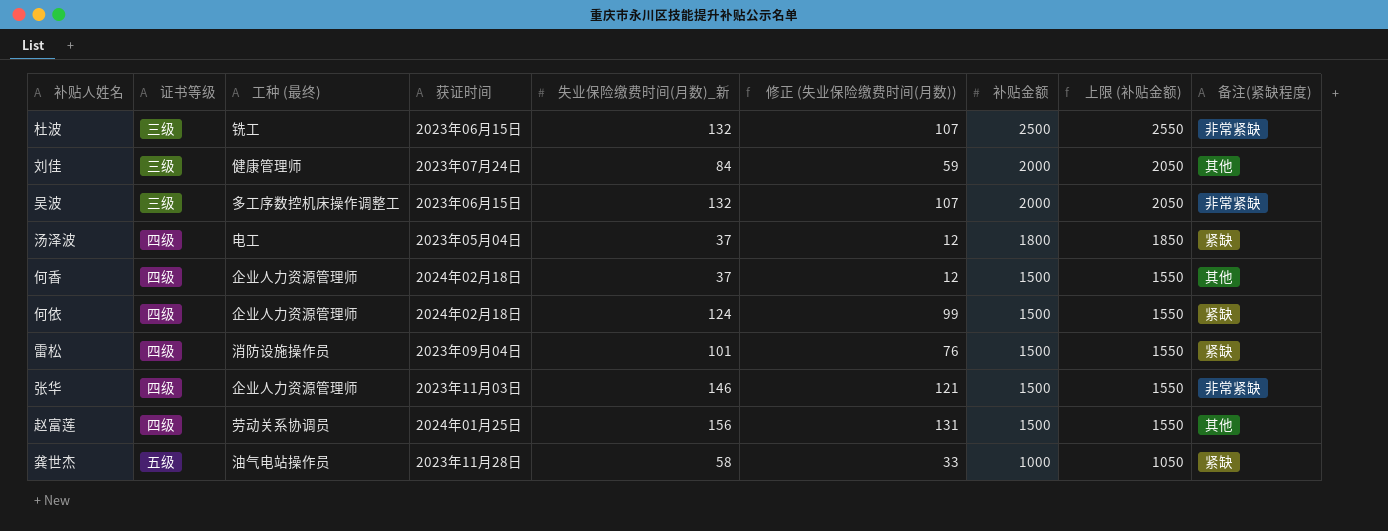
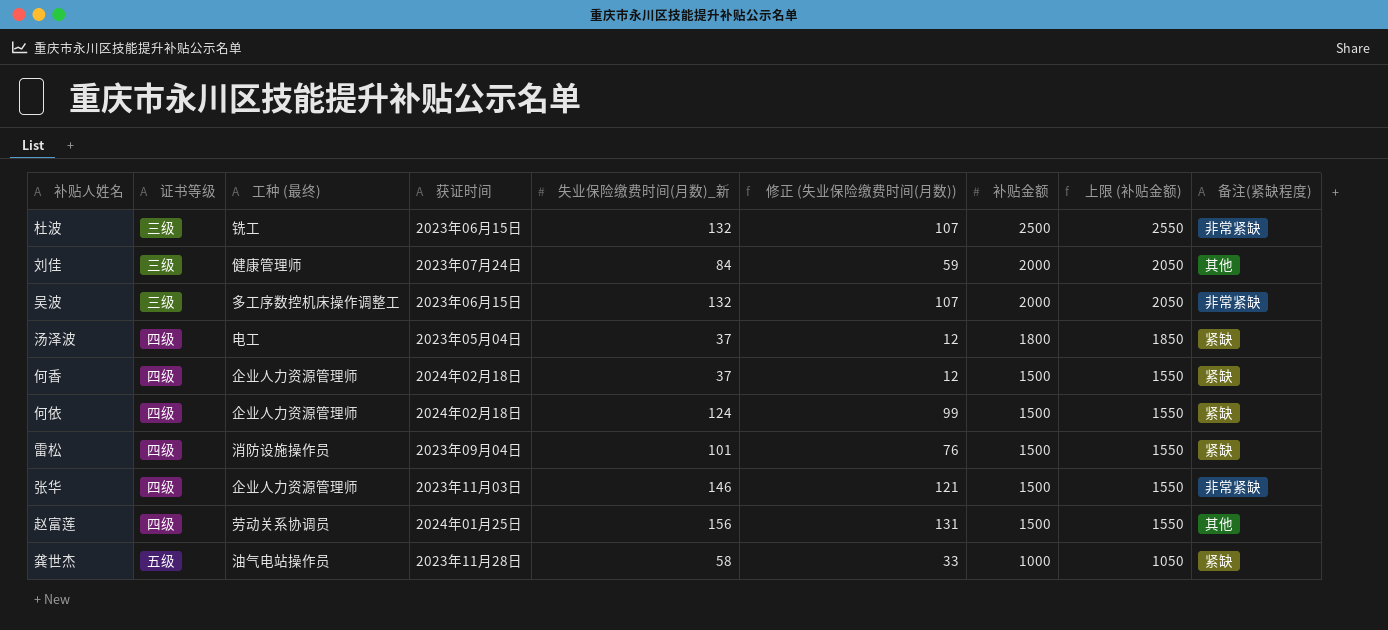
何香 | 备注(紧缺程度): 其他 -> 紧缺

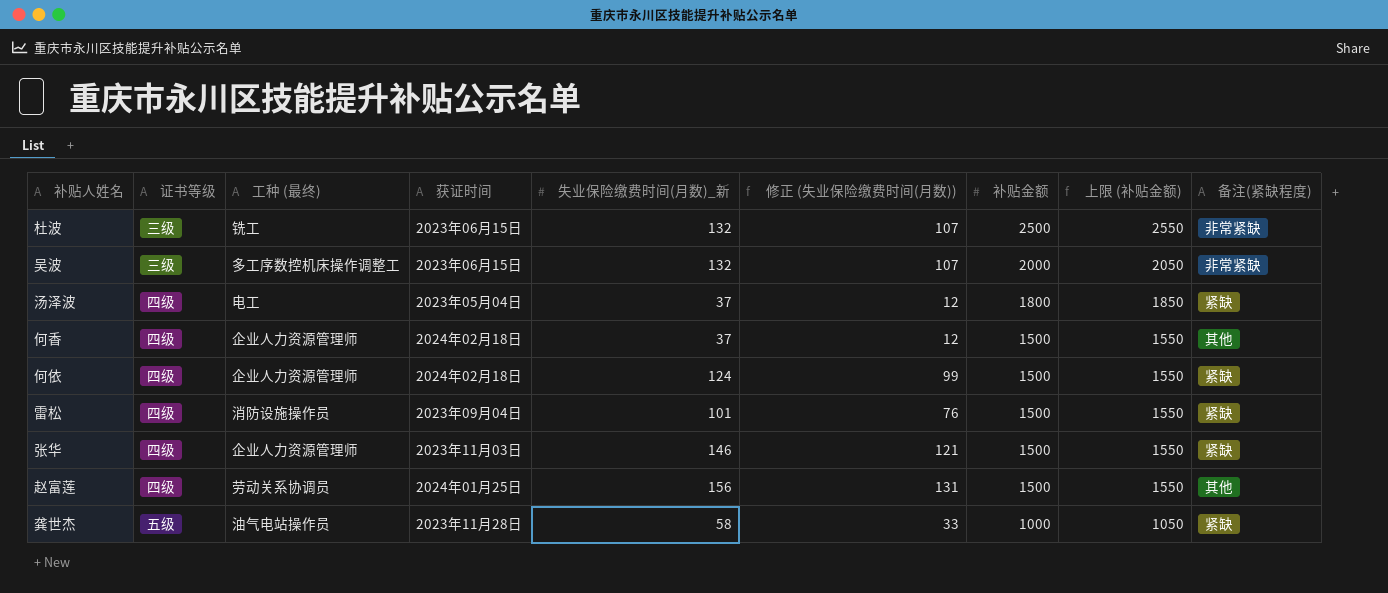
row 刘佳: 三级 | 健康管理师 | 2023年07月24日 | 84 | 59 | 2000 | 2050 | 其他 -> none
何香 | 备注(紧缺程度): 紧缺 -> 其他
张华 | 备注(紧缺程度): 非常紧缺 -> 紧缺

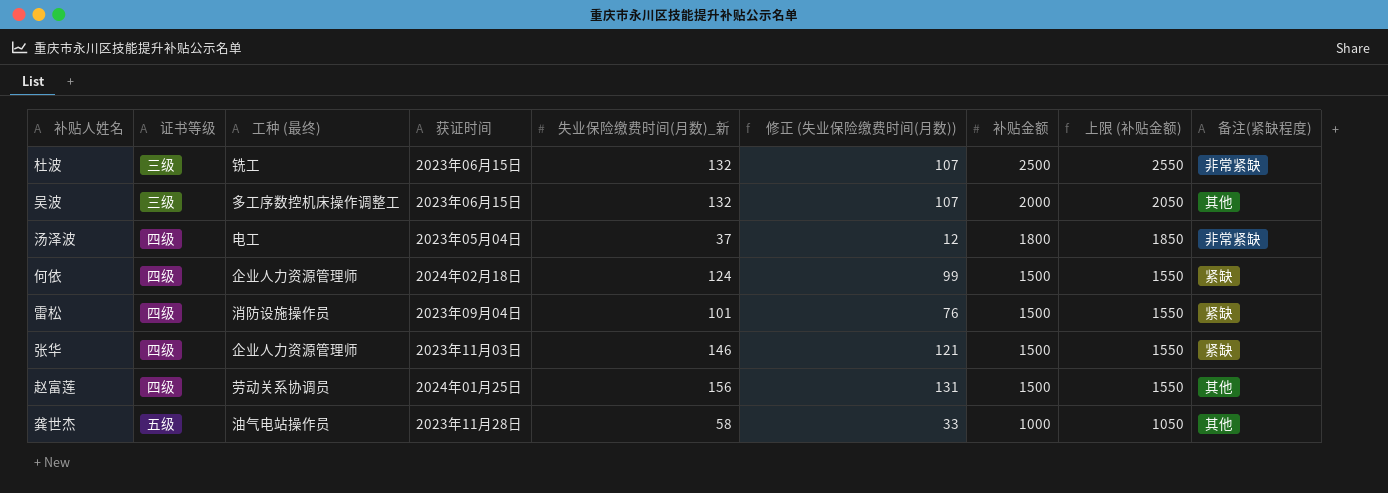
row 何香: 四级 | 企业人力资源管理师 | 2024年02月18日 | 37 | 12 | 1500 | 1550 | 其他 -> none
吴波 | 备注(紧缺程度): 非常紧缺 -> 其他
汤泽波 | 备注(紧缺程度): 紧缺 -> 非常紧缺
龚世杰 | 备注(紧缺程度): 紧缺 -> 其他

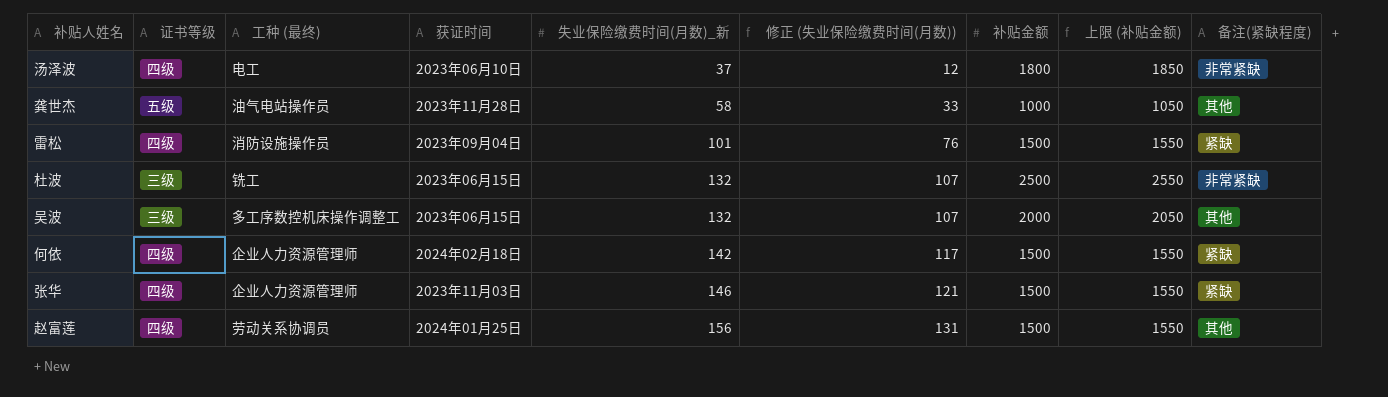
row order: 补贴金额 descending -> 失业保险缴费时间(月数)_新 ascending
汤泽波 | 获证时间: 2023年05月04日 -> 2023年06月10日
何依 | 失业保险缴费时间(月数)_新: 124 -> 142
何依 | 修正 (失业保险缴费时间(月数)): 99 -> 117

